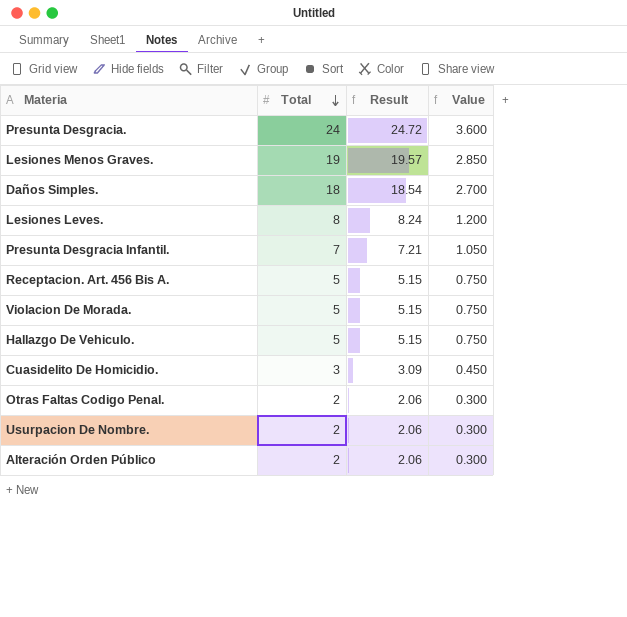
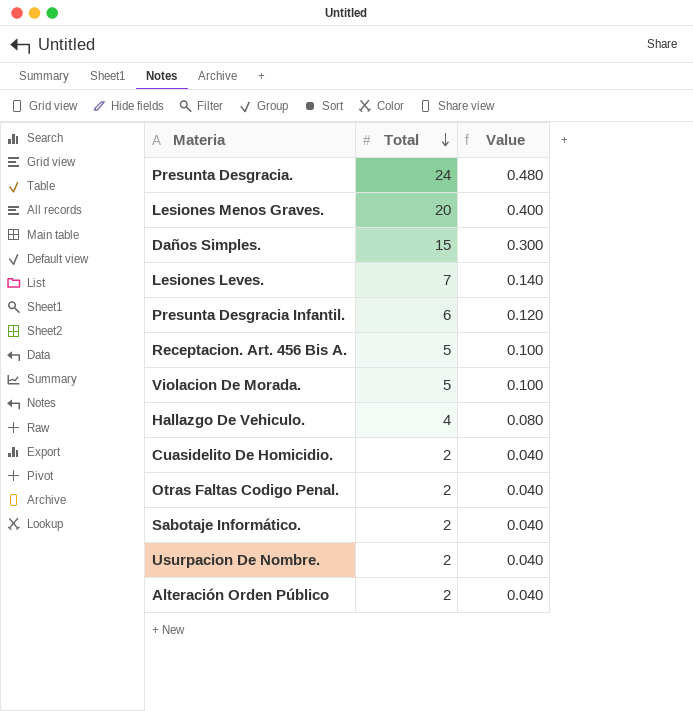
column Result | formula: [Total] * 1.03 -> none
column Value | formula: [Total] * 0.15 -> [Total] * 0.02
Lesiones Menos Graves. | Total: 19 -> 20
Daños Simples. | Total: 18 -> 15
Lesiones Leves. | Total: 8 -> 7
Presunta Desgracia Infantil. | Total: 7 -> 6
Hallazgo De Vehiculo. | Total: 5 -> 4
Cuasidelito De Homicidio. | Total: 3 -> 2
row Sabotaje Informático.: none -> 2 | 0.040

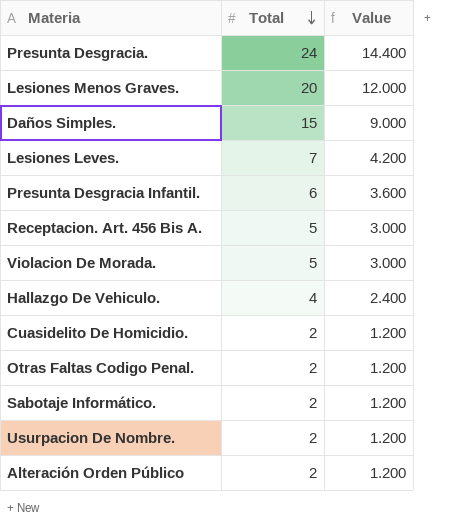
column Value | formula: [Total] * 0.02 -> [Total] * 0.6

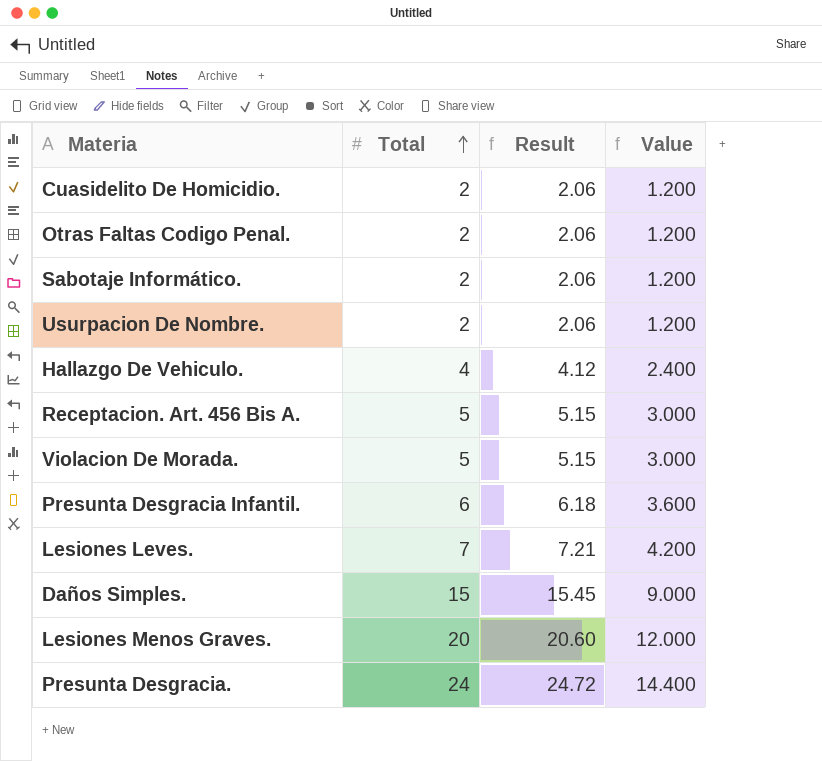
row order: Total descending -> Total ascending
column Result | formula: none -> [Total] * 1.03
row Alteración Orden Público: 2 | 1.200 -> none

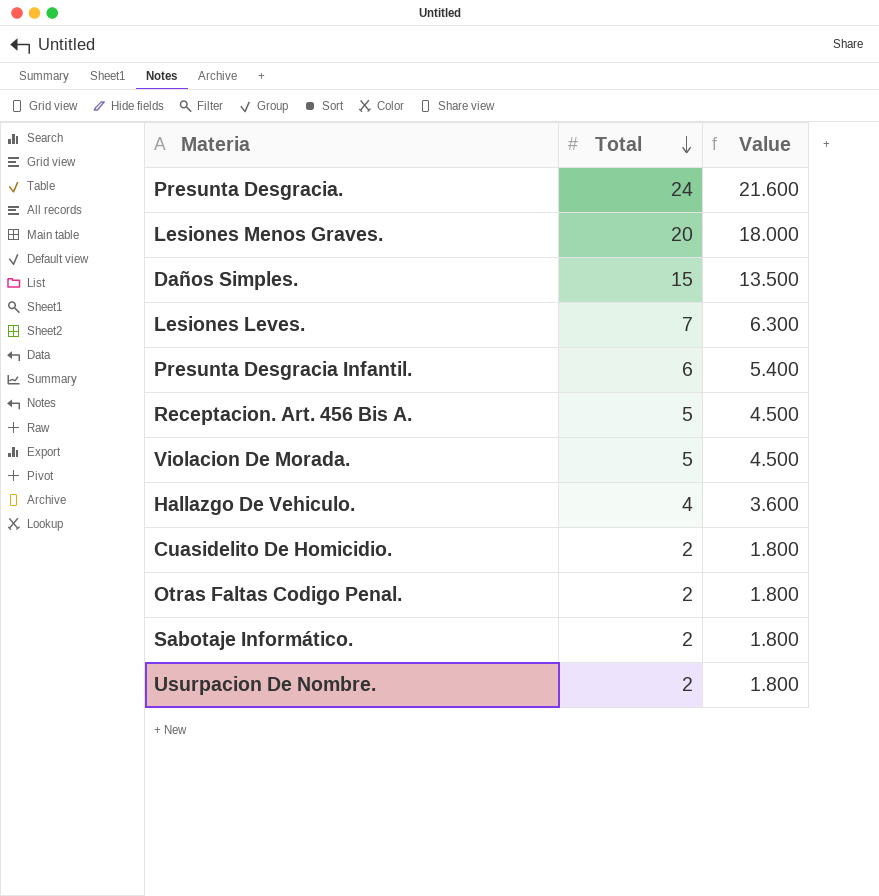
row order: Total ascending -> Total descending
column Result | formula: [Total] * 1.03 -> none
column Value | formula: [Total] * 0.6 -> [Total] * 0.9

